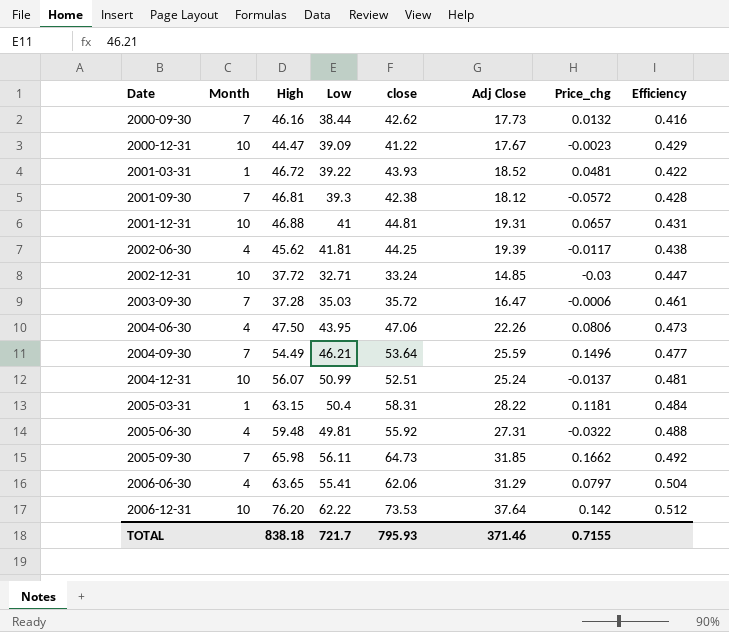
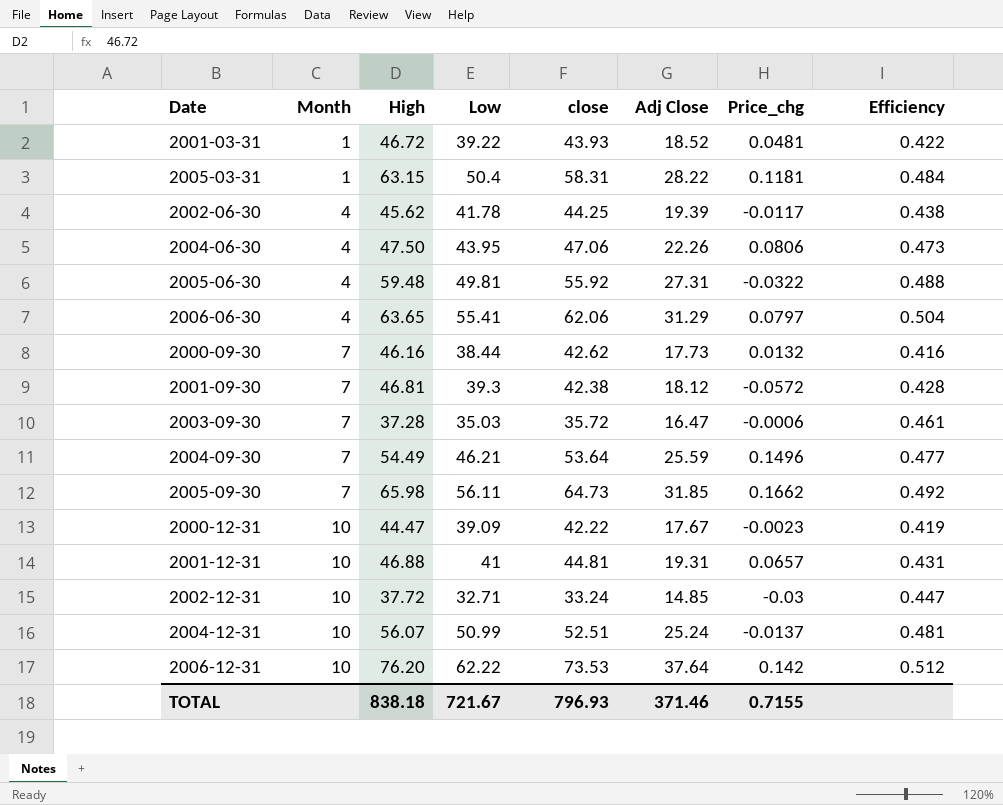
row order: Date ascending -> Month ascending
2002-06-30 | Low: 41.81 -> 41.78
2000-12-31 | close: 41.22 -> 42.22
2000-12-31 | Efficiency: 0.429 -> 0.419
TOTAL | Low: 721.7 -> 721.67
TOTAL | close: 795.93 -> 796.93

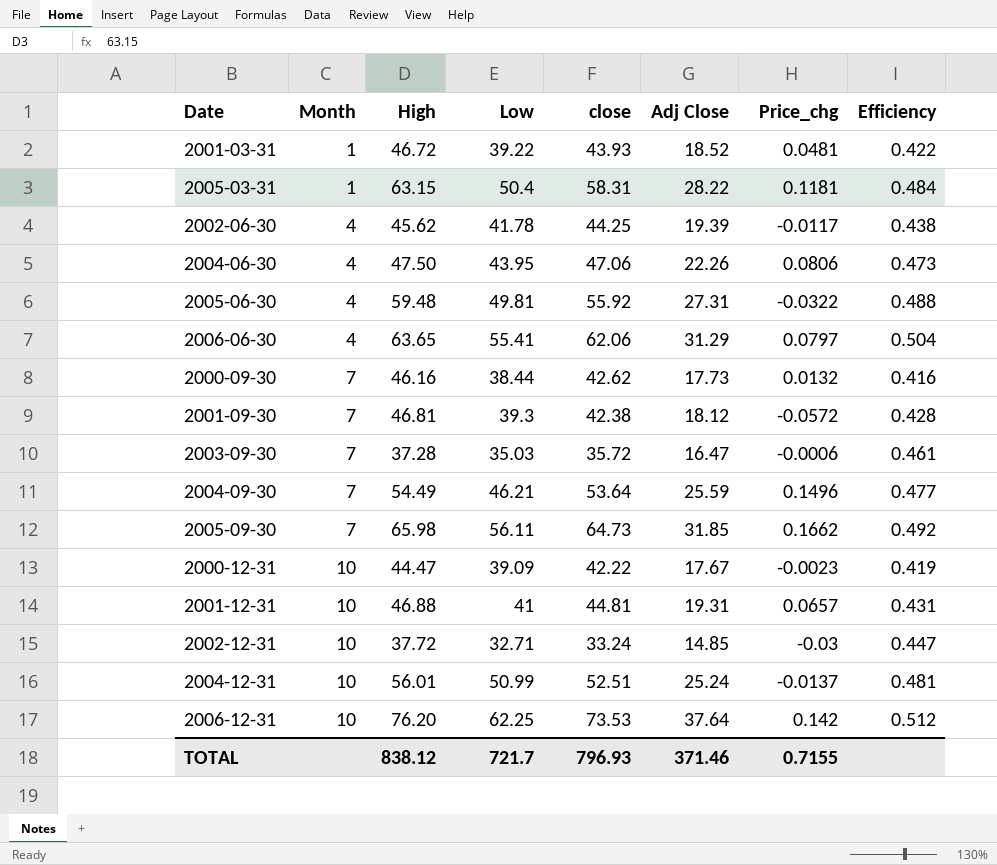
2004-12-31 | High: 56.07 -> 56.01
2006-12-31 | Low: 62.22 -> 62.25
TOTAL | High: 838.18 -> 838.12
TOTAL | Low: 721.67 -> 721.7

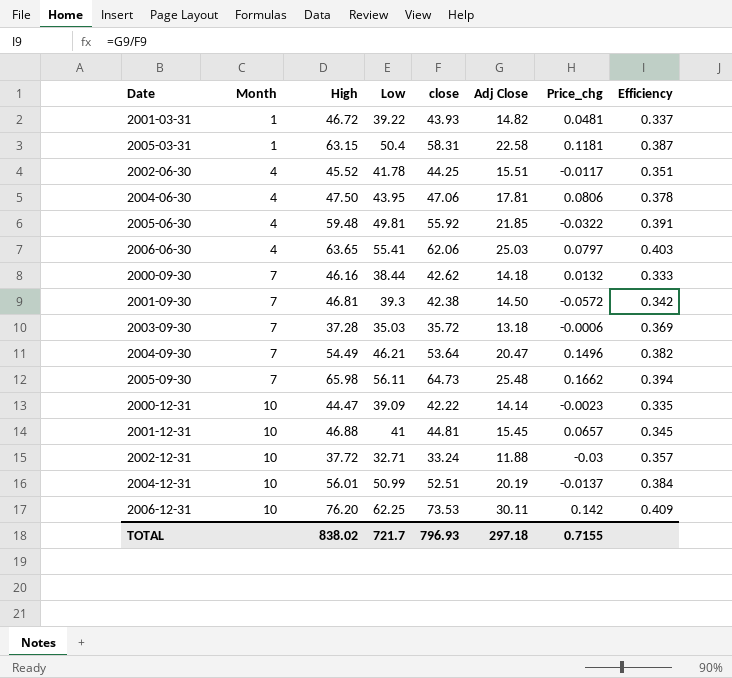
2001-03-31 | Adj Close: 18.52 -> 14.82
2001-03-31 | Efficiency: 0.422 -> 0.337
2005-03-31 | Adj Close: 28.22 -> 22.58
2005-03-31 | Efficiency: 0.484 -> 0.387
2002-06-30 | High: 45.62 -> 45.52
2002-06-30 | Adj Close: 19.39 -> 15.51
2002-06-30 | Efficiency: 0.438 -> 0.351
2004-06-30 | Adj Close: 22.26 -> 17.81
2004-06-30 | Efficiency: 0.473 -> 0.378
2005-06-30 | Adj Close: 27.31 -> 21.85
2005-06-30 | Efficiency: 0.488 -> 0.391
2006-06-30 | Adj Close: 31.29 -> 25.03
2006-06-30 | Efficiency: 0.504 -> 0.403
2000-09-30 | Adj Close: 17.73 -> 14.18
2000-09-30 | Efficiency: 0.416 -> 0.333
2001-09-30 | Adj Close: 18.12 -> 14.50
2001-09-30 | Efficiency: 0.428 -> 0.342
2003-09-30 | Adj Close: 16.47 -> 13.18
2003-09-30 | Efficiency: 0.461 -> 0.369
2004-09-30 | Adj Close: 25.59 -> 20.47
2004-09-30 | Efficiency: 0.477 -> 0.382
2005-09-30 | Adj Close: 31.85 -> 25.48
2005-09-30 | Efficiency: 0.492 -> 0.394
2000-12-31 | Adj Close: 17.67 -> 14.14
2000-12-31 | Efficiency: 0.419 -> 0.335
2001-12-31 | Adj Close: 19.31 -> 15.45
2001-12-31 | Efficiency: 0.431 -> 0.345
2002-12-31 | Adj Close: 14.85 -> 11.88
2002-12-31 | Efficiency: 0.447 -> 0.357
2004-12-31 | Adj Close: 25.24 -> 20.19
2004-12-31 | Efficiency: 0.481 -> 0.384
2006-12-31 | Adj Close: 37.64 -> 30.11
2006-12-31 | Efficiency: 0.512 -> 0.409
TOTAL | High: 838.12 -> 838.02
TOTAL | Adj Close: 371.46 -> 297.18

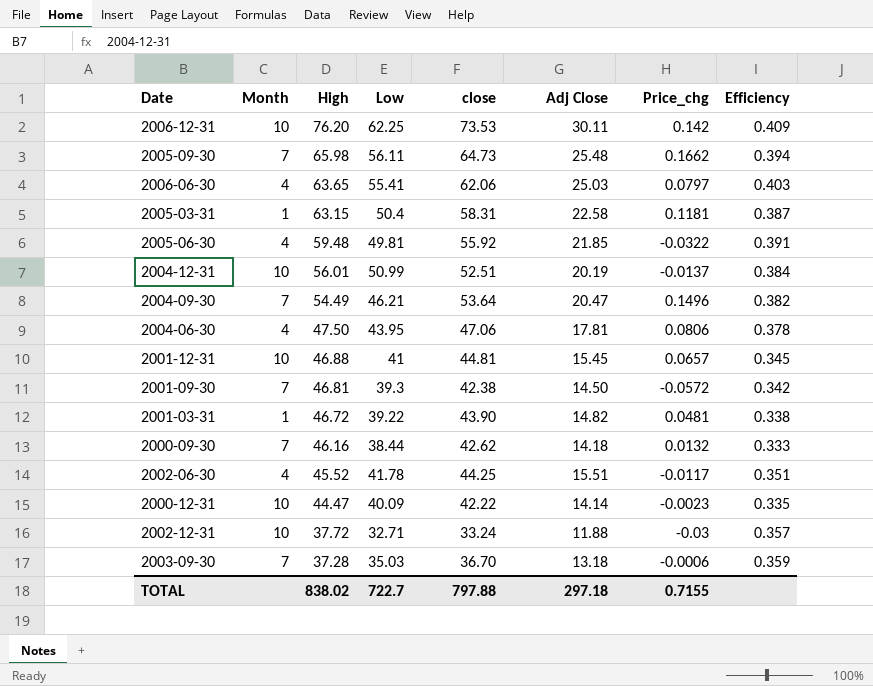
row order: Month ascending -> High descending
2001-03-31 | close: 43.93 -> 43.90
2001-03-31 | Efficiency: 0.337 -> 0.338
2000-12-31 | Low: 39.09 -> 40.09
2003-09-30 | close: 35.72 -> 36.70
2003-09-30 | Efficiency: 0.369 -> 0.359
TOTAL | Low: 721.7 -> 722.7
TOTAL | close: 796.93 -> 797.88

